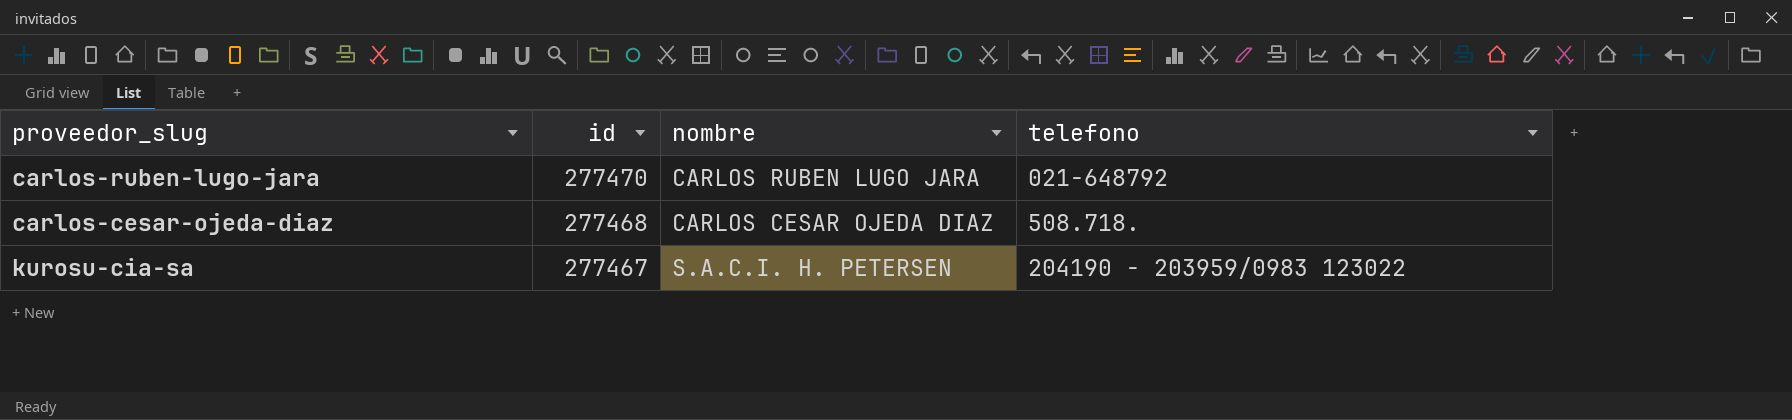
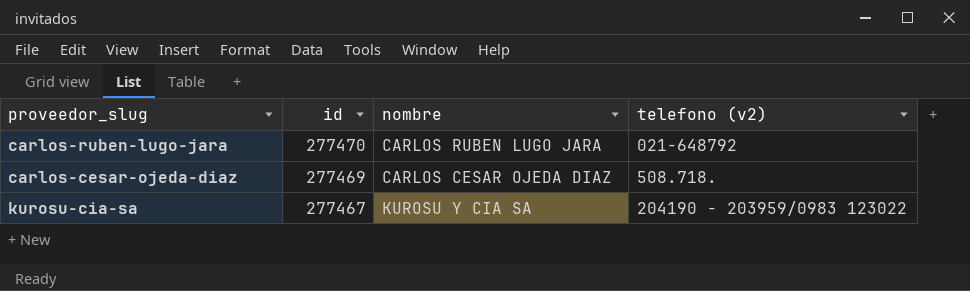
column name: telefono -> telefono (v2)
carlos-cesar-ojeda-diaz | id: 277468 -> 277469
kurosu-cia-sa | nombre: S.A.C.I. H. PETERSEN -> KUROSU Y CIA SA

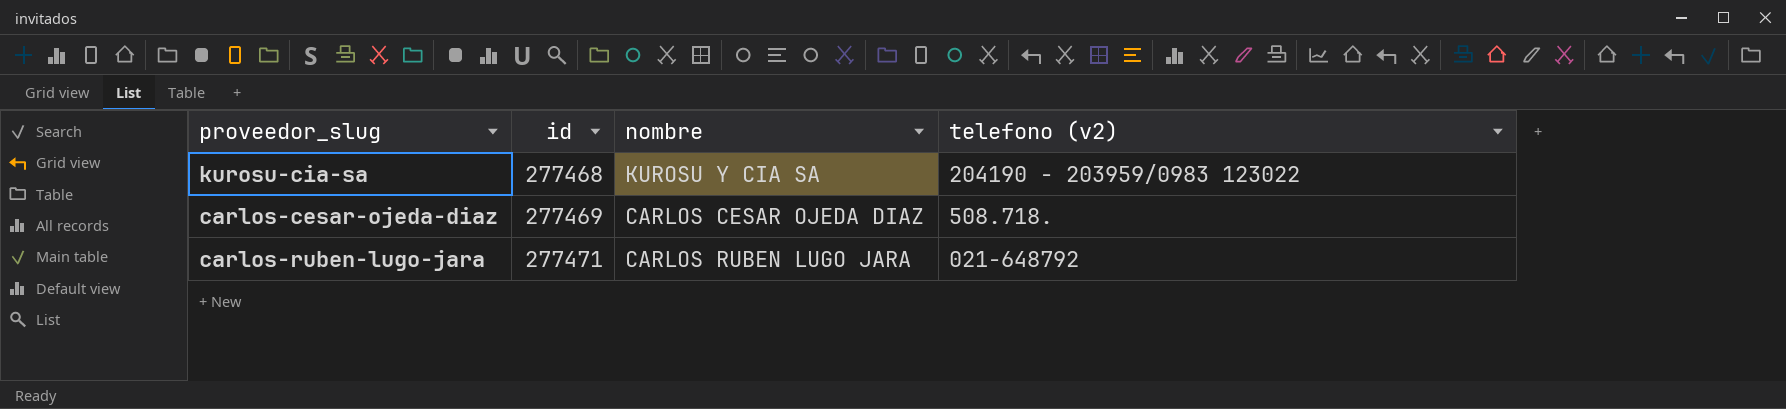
row order: id descending -> id ascending
kurosu-cia-sa | id: 277467 -> 277468
carlos-ruben-lugo-jara | id: 277470 -> 277471

